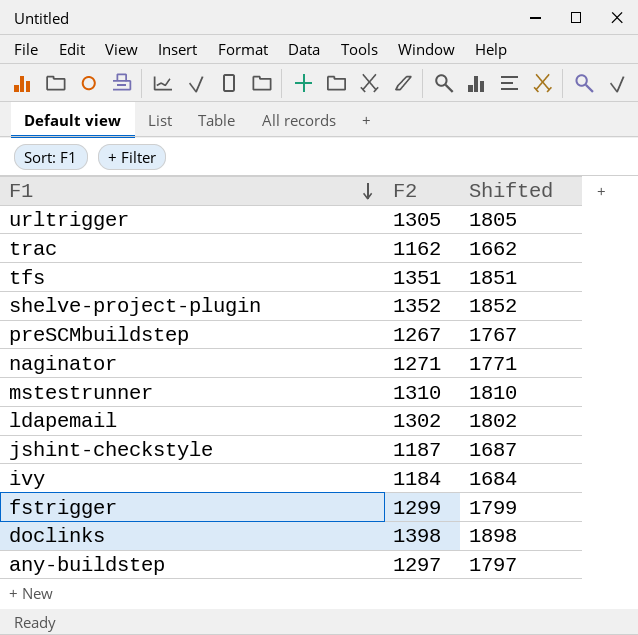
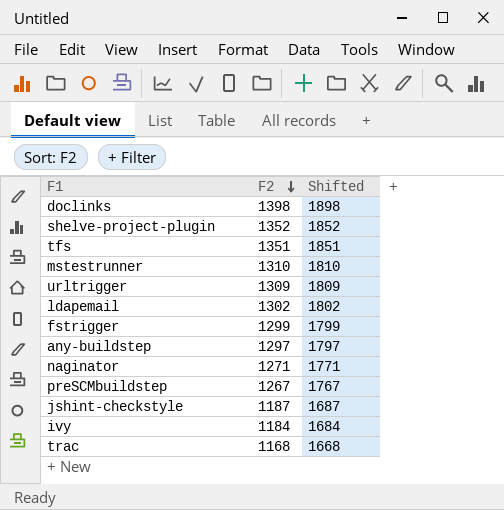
row order: F1 descending -> F2 descending
urltrigger | F2: 1305 -> 1309
urltrigger | Shifted: 1805 -> 1809
trac | F2: 1162 -> 1168
trac | Shifted: 1662 -> 1668

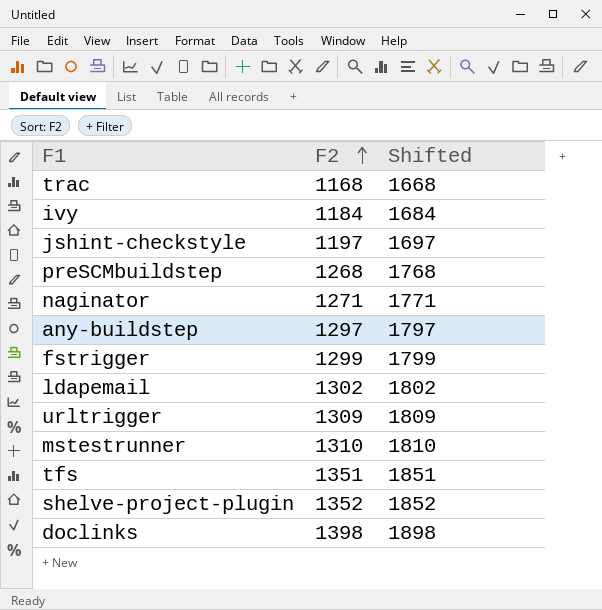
row order: F2 descending -> F2 ascending
jshint-checkstyle | F2: 1187 -> 1197
jshint-checkstyle | Shifted: 1687 -> 1697
preSCMbuildstep | F2: 1267 -> 1268
preSCMbuildstep | Shifted: 1767 -> 1768

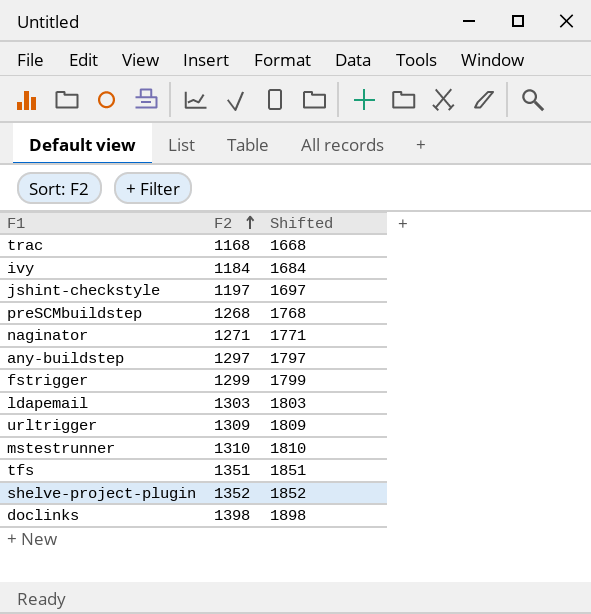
ldapemail | F2: 1302 -> 1303
ldapemail | Shifted: 1802 -> 1803

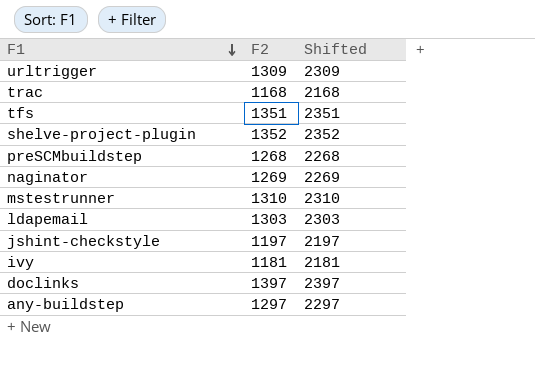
row order: F2 ascending -> F1 descending
column Shifted | formula: [F2] + 500 -> [F2] + 1000
row fstrigger: 1299 | 1799 -> none
naginator | F2: 1271 -> 1269
ivy | F2: 1184 -> 1181
doclinks | F2: 1398 -> 1397

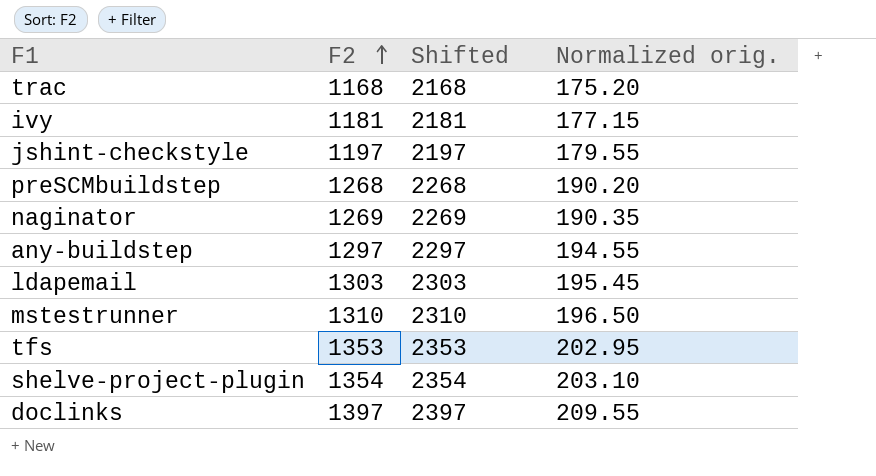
row order: F1 descending -> F2 ascending
column Normalized orig. | formula: none -> [F2] * 0.15
row urltrigger: 1309 | 2309 -> none
tfs | F2: 1351 -> 1353
tfs | Shifted: 2351 -> 2353
shelve-project-plugin | F2: 1352 -> 1354
shelve-project-plugin | Shifted: 2352 -> 2354

